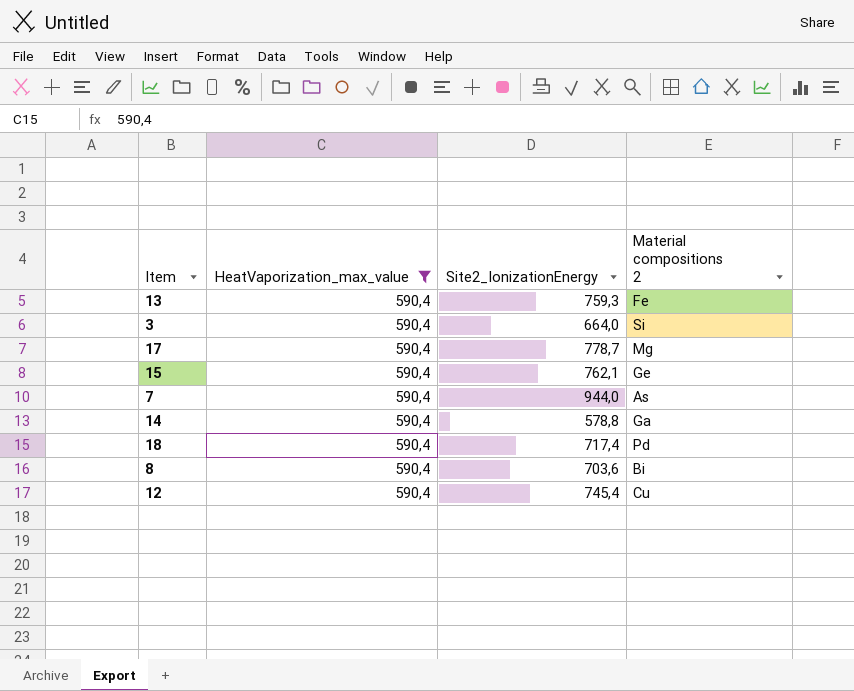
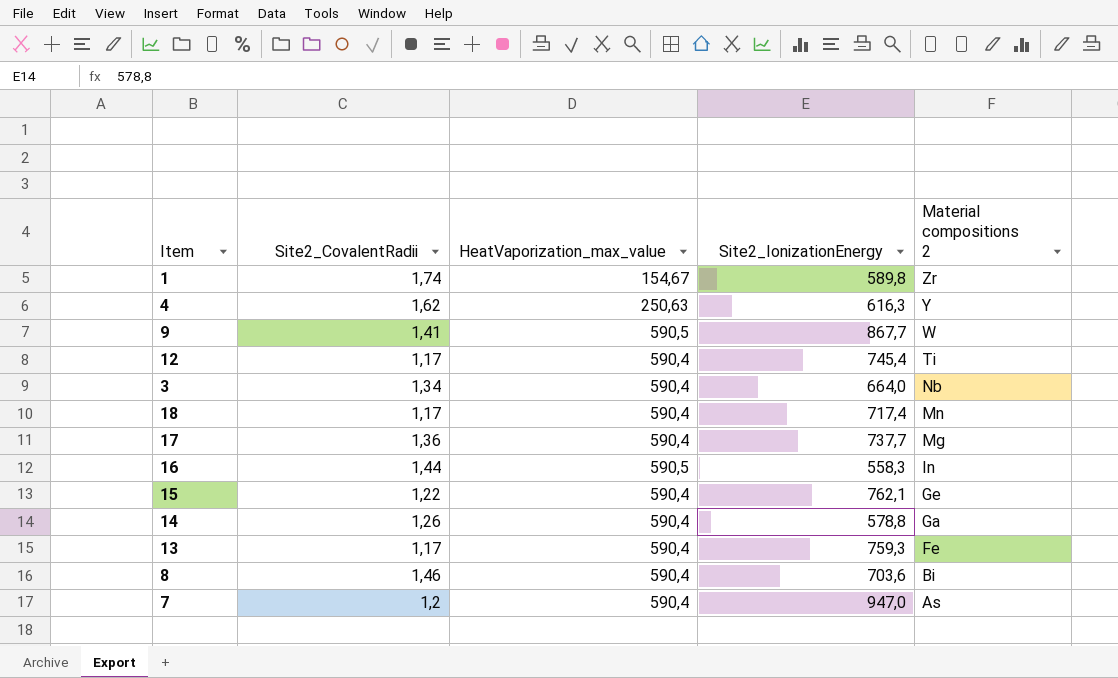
filter: HeatVaporization_max_value = 590,4 -> none
row order: none -> Material compositions 2 descending
column Site2_CovalentRadii | position: none -> 2
12 | Material compositions 2: Cu -> Ti
3 | Material compositions 2: Si -> Nb
18 | Material compositions 2: Pd -> Mn
17 | Site2_IonizationEnergy: 778,7 -> 737,7
7 | Site2_IonizationEnergy: 944,0 -> 947,0

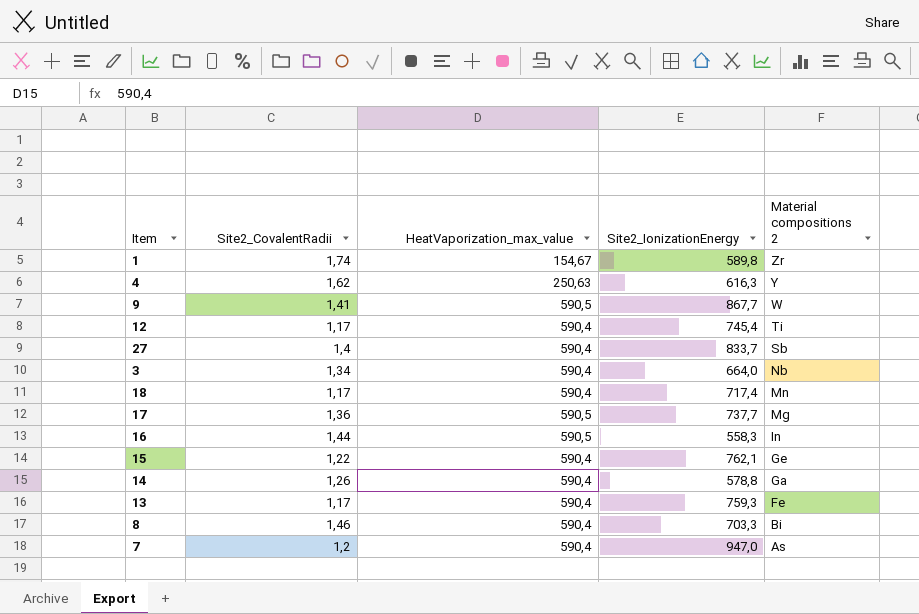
row 27: none -> 1,4 | 590,4 | 833,7 | Sb
17 | HeatVaporization_max_value: 590,4 -> 590,5
8 | Site2_IonizationEnergy: 703,6 -> 703,3

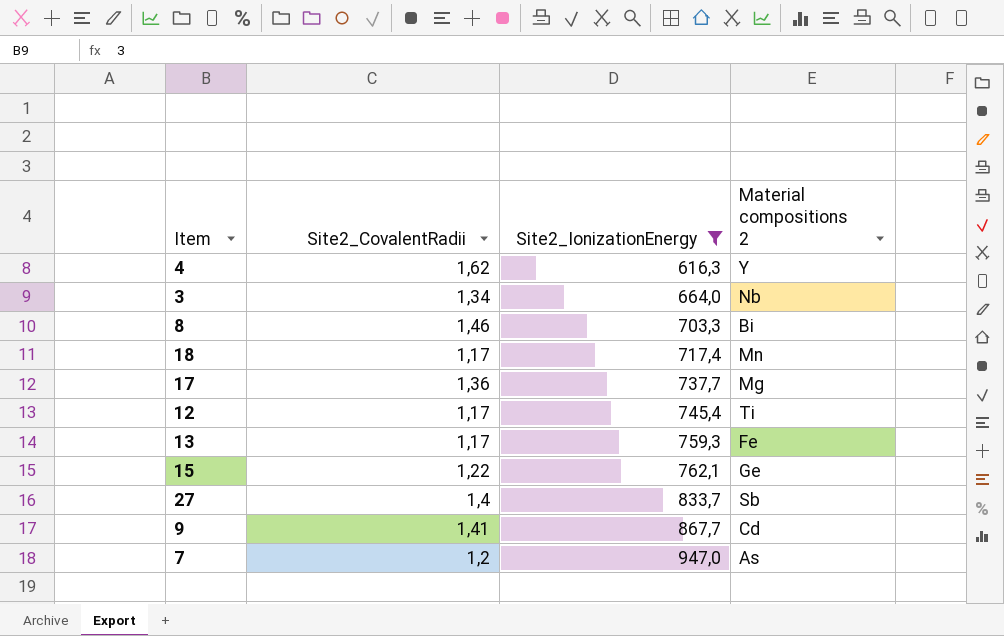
filter: none -> Site2_IonizationEnergy >= 616,3
row order: Material compositions 2 descending -> Site2_IonizationEnergy ascending
column HeatVaporization_max_value | position: 3 -> none
9 | Material compositions 2: W -> Cd

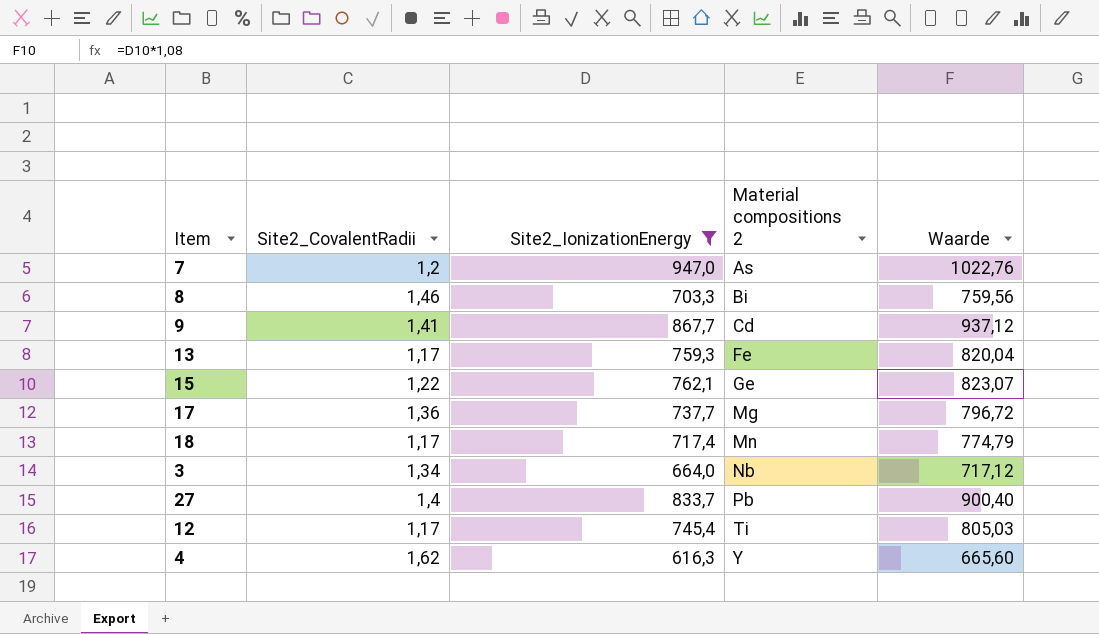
row order: Site2_IonizationEnergy ascending -> Material compositions 2 ascending
column Waarde | formula: none -> [Site2_IonizationEnergy] * 1,08
27 | Material compositions 2: Sb -> Pb

